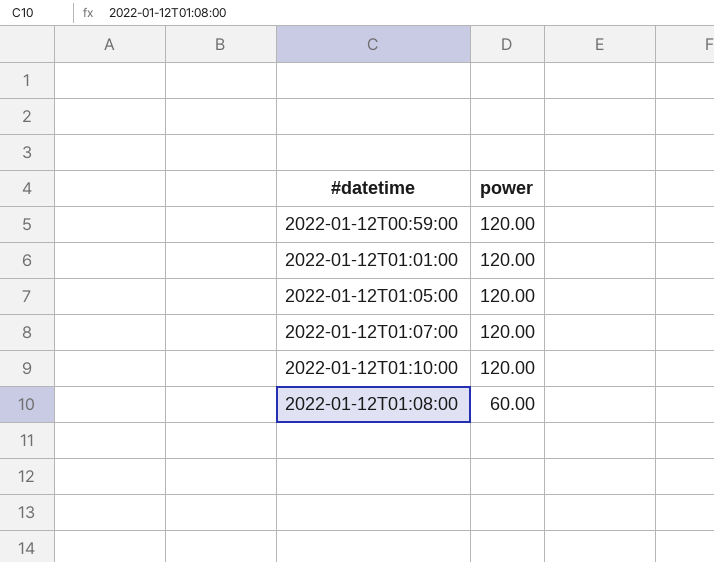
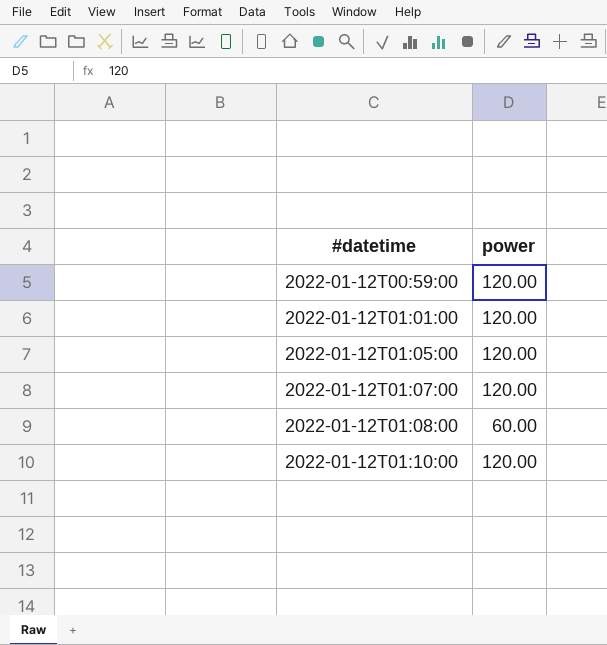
row order: power descending -> #datetime ascending

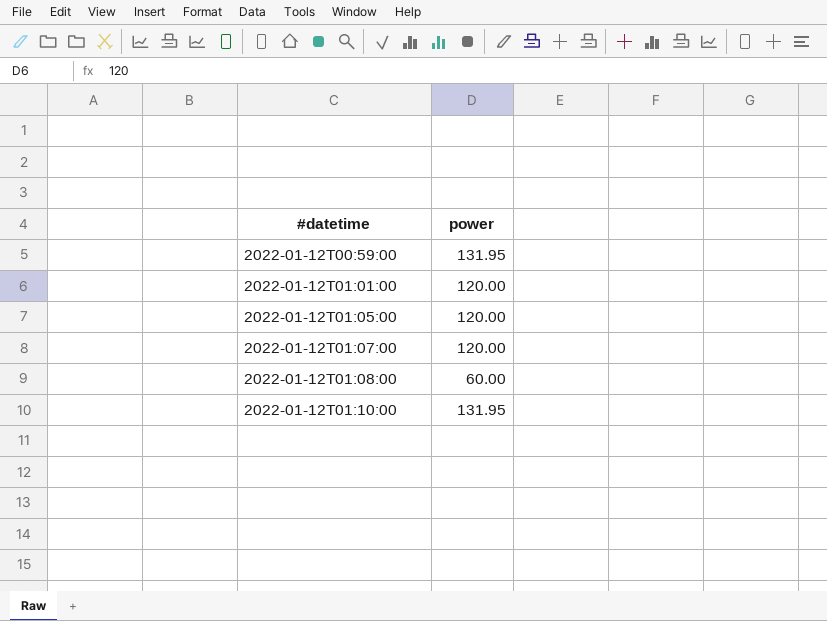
2022-01-12T00:59:00 | power: 120.00 -> 131.95
2022-01-12T01:10:00 | power: 120.00 -> 131.95

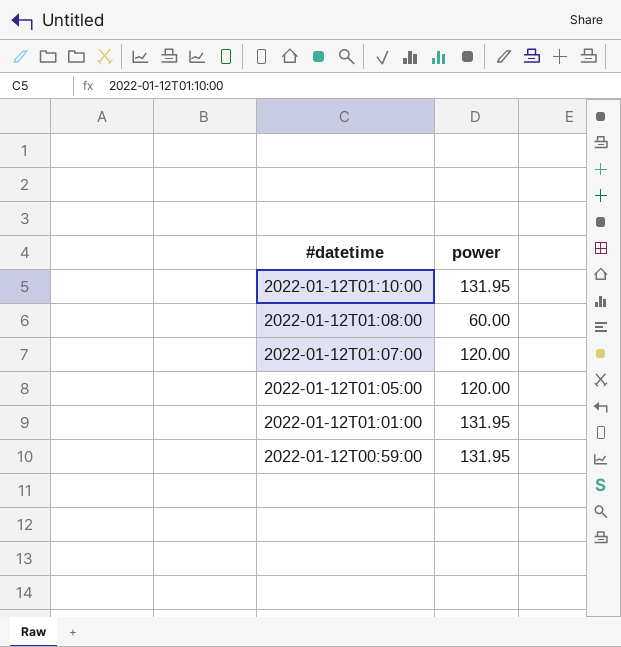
row order: #datetime ascending -> #datetime descending
2022-01-12T01:01:00 | power: 120.00 -> 131.95

